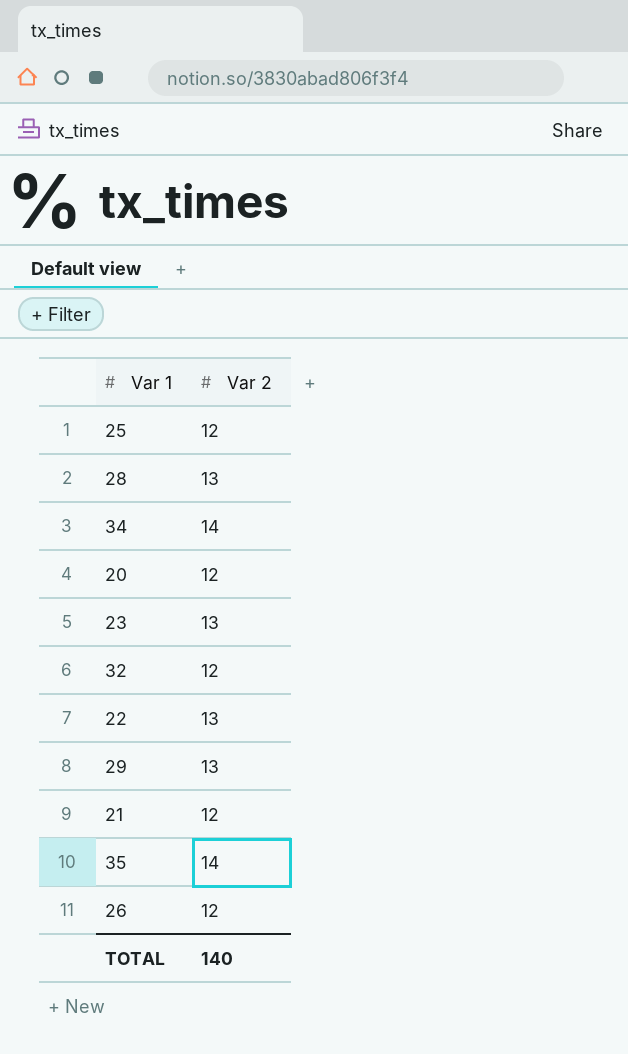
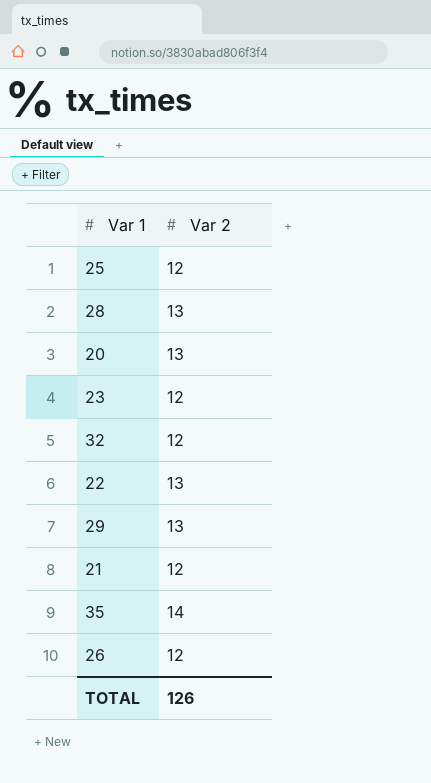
row 34: 14 -> none
20 | Var 2: 12 -> 13
23 | Var 2: 13 -> 12
TOTAL | Var 2: 140 -> 126

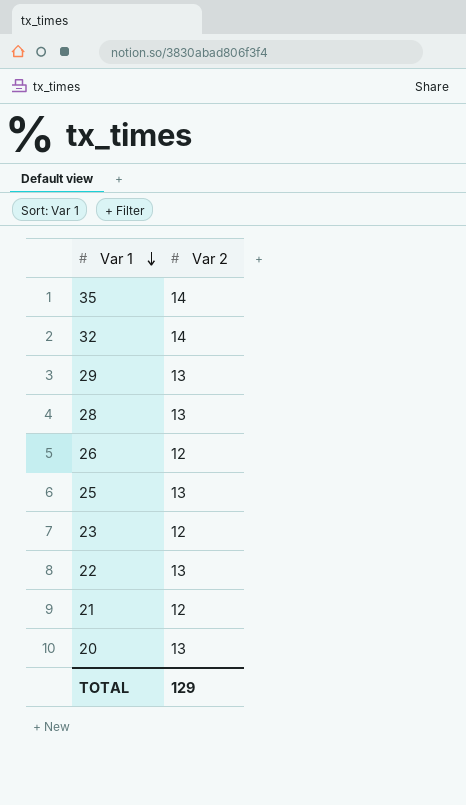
row order: none -> Var 1 descending
32 | Var 2: 12 -> 14
25 | Var 2: 12 -> 13
TOTAL | Var 2: 126 -> 129

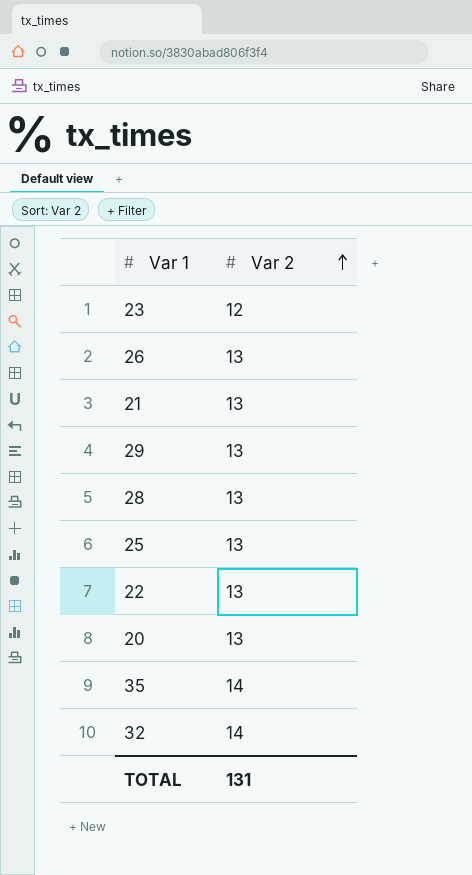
row order: Var 1 descending -> Var 2 ascending
26 | Var 2: 12 -> 13
21 | Var 2: 12 -> 13
TOTAL | Var 2: 129 -> 131

